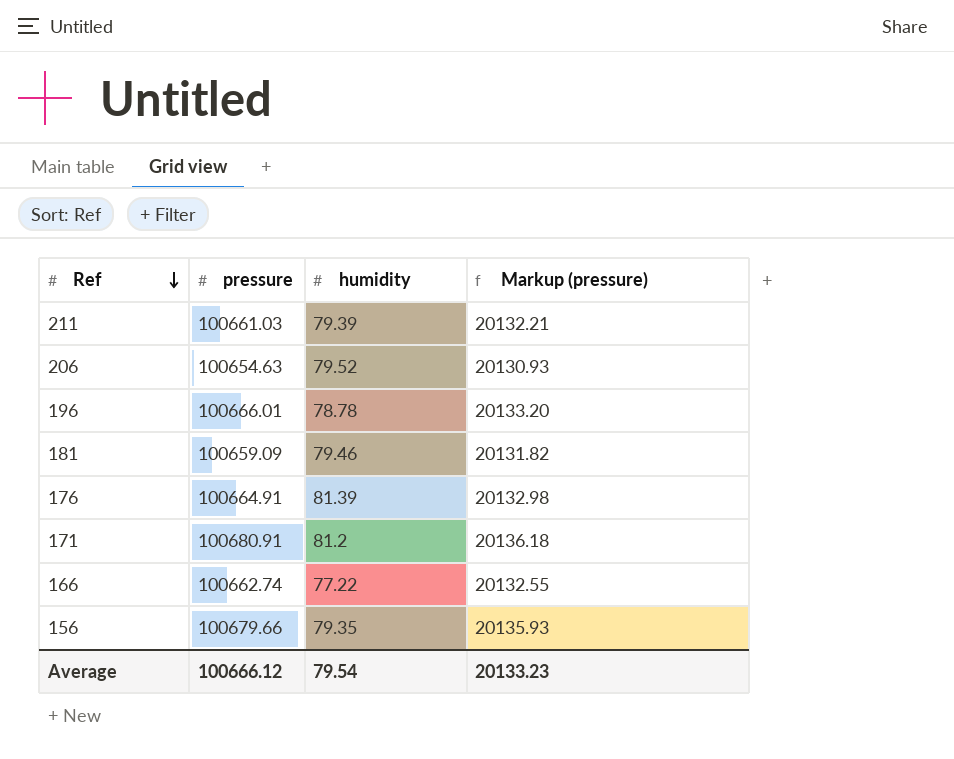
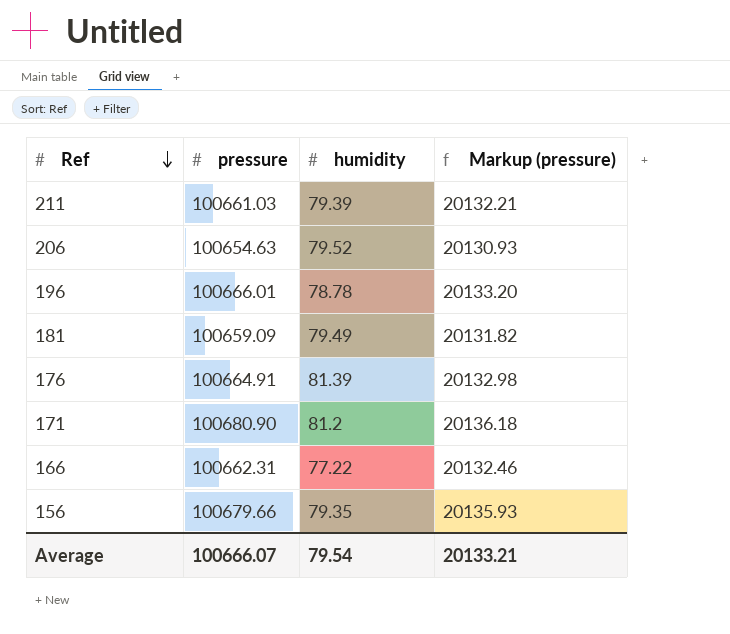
181 | humidity: 79.46 -> 79.49
171 | pressure: 100680.91 -> 100680.90
166 | pressure: 100662.74 -> 100662.31
166 | Markup (pressure): 20132.55 -> 20132.46
Average | pressure: 100666.12 -> 100666.07
Average | Markup (pressure): 20133.23 -> 20133.21

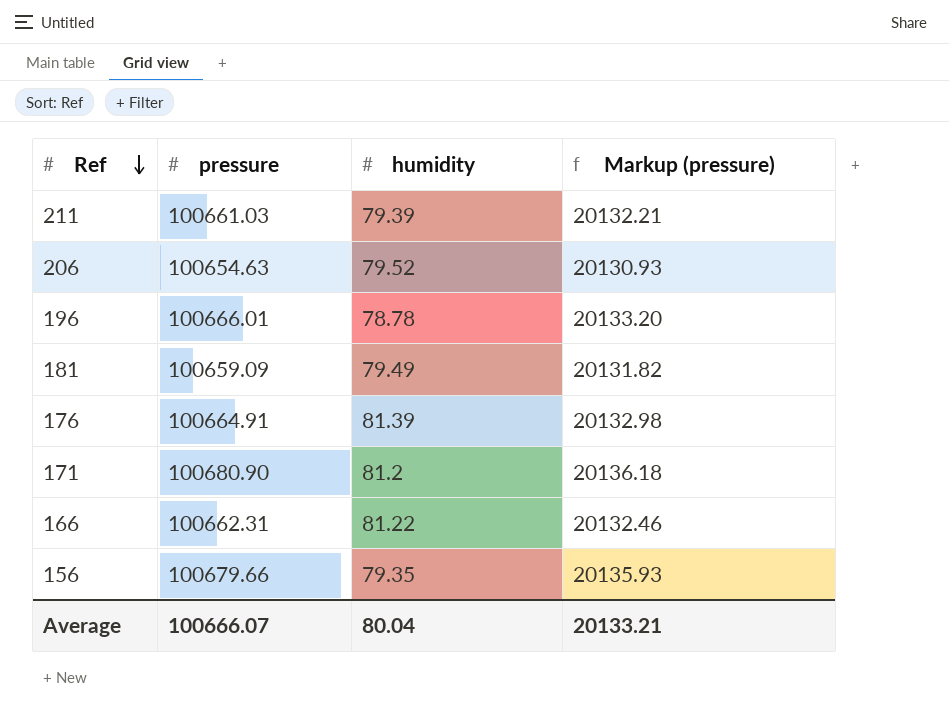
166 | humidity: 77.22 -> 81.22
Average | humidity: 79.54 -> 80.04

